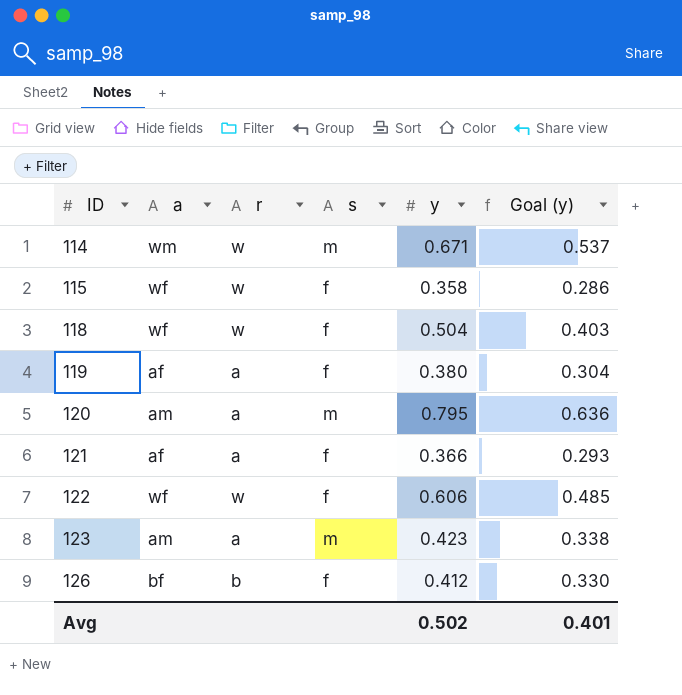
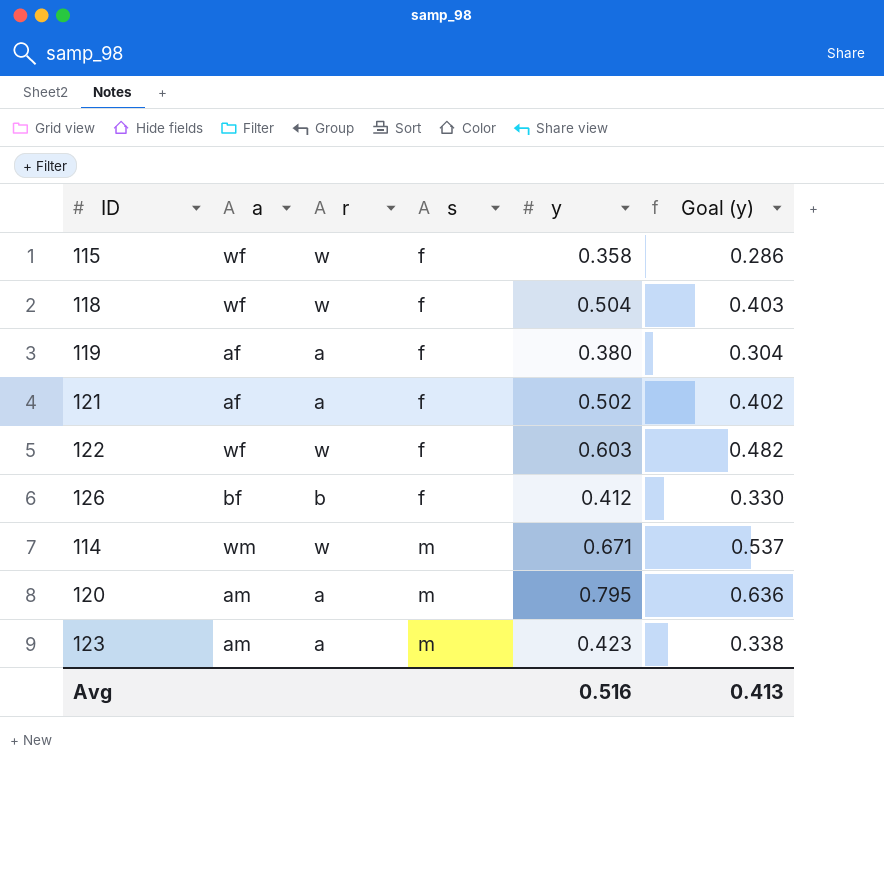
row order: ID ascending -> s ascending
121 | y: 0.366 -> 0.502
121 | Goal (y): 0.293 -> 0.402
122 | y: 0.606 -> 0.603
122 | Goal (y): 0.485 -> 0.482
Avg | y: 0.502 -> 0.516
Avg | Goal (y): 0.401 -> 0.413

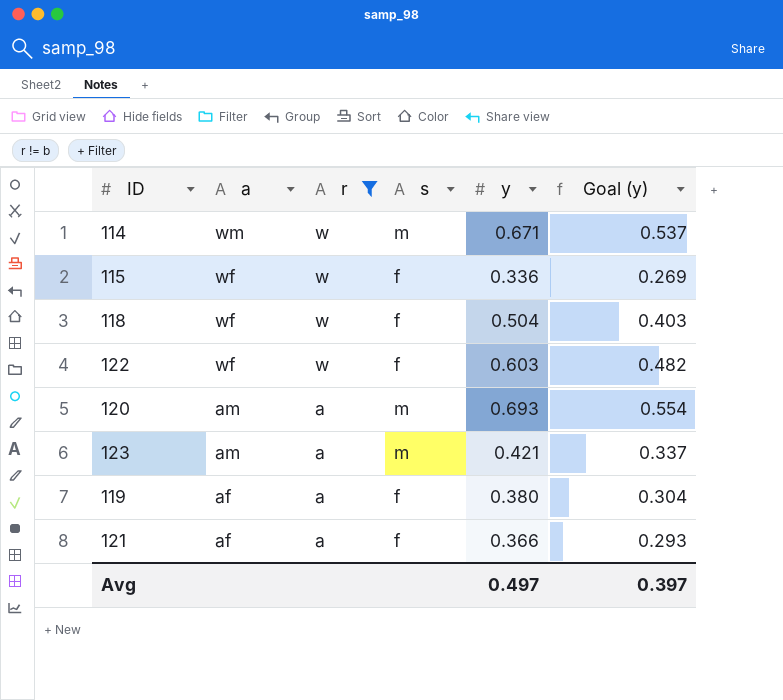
filter: none -> r != b
row order: s ascending -> a descending
115 | y: 0.358 -> 0.336
115 | Goal (y): 0.286 -> 0.269
120 | y: 0.795 -> 0.693
120 | Goal (y): 0.636 -> 0.554
123 | y: 0.423 -> 0.421
123 | Goal (y): 0.338 -> 0.337
121 | y: 0.502 -> 0.366
121 | Goal (y): 0.402 -> 0.293
Avg | y: 0.516 -> 0.497
Avg | Goal (y): 0.413 -> 0.397

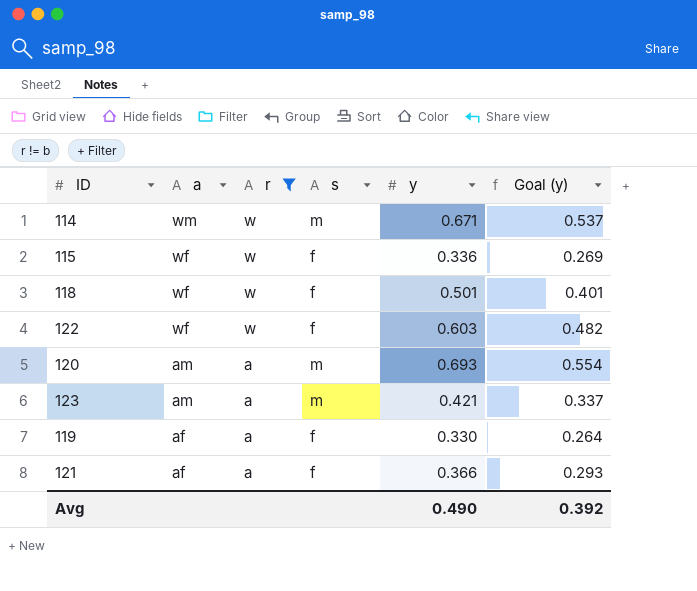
118 | y: 0.504 -> 0.501
118 | Goal (y): 0.403 -> 0.401
119 | y: 0.380 -> 0.330
119 | Goal (y): 0.304 -> 0.264
Avg | y: 0.497 -> 0.490
Avg | Goal (y): 0.397 -> 0.392

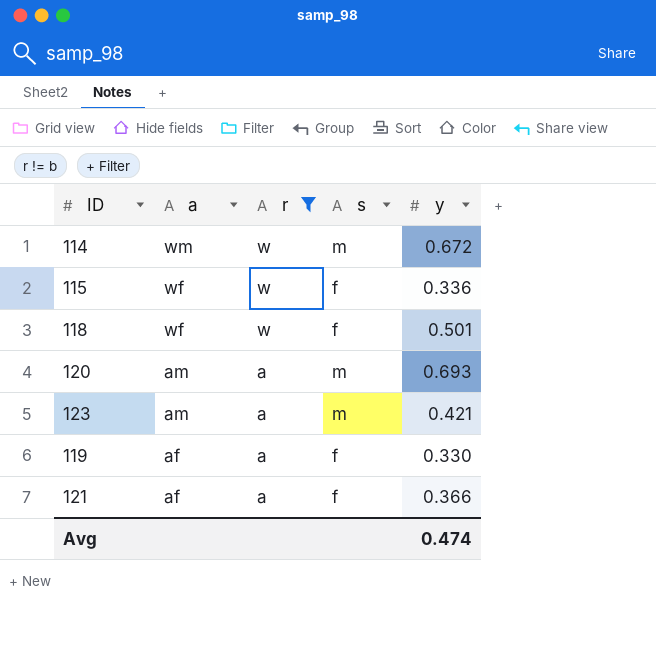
column Goal (y) | formula: [y] * 0.8 -> none
row 122: wf | w | f | 0.603 | 0.482 -> none
114 | y: 0.671 -> 0.672
Avg | y: 0.490 -> 0.474

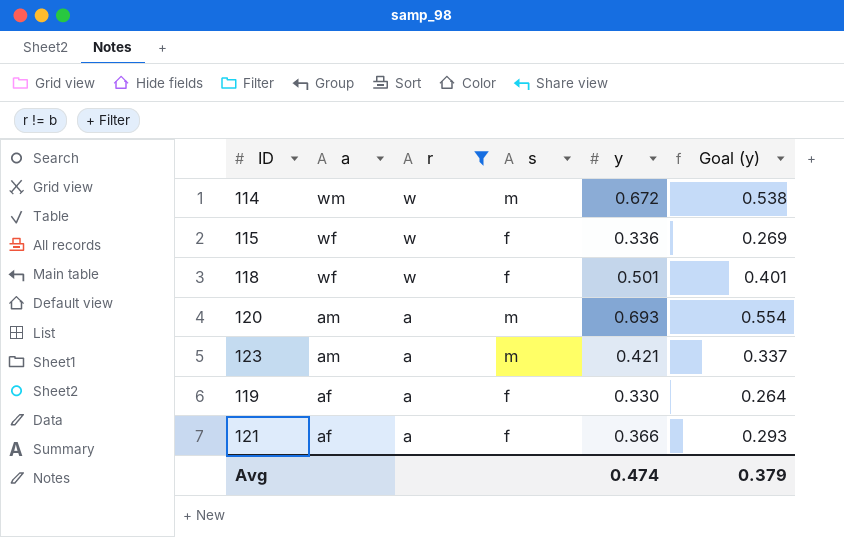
column Goal (y) | formula: none -> [y] * 0.8

